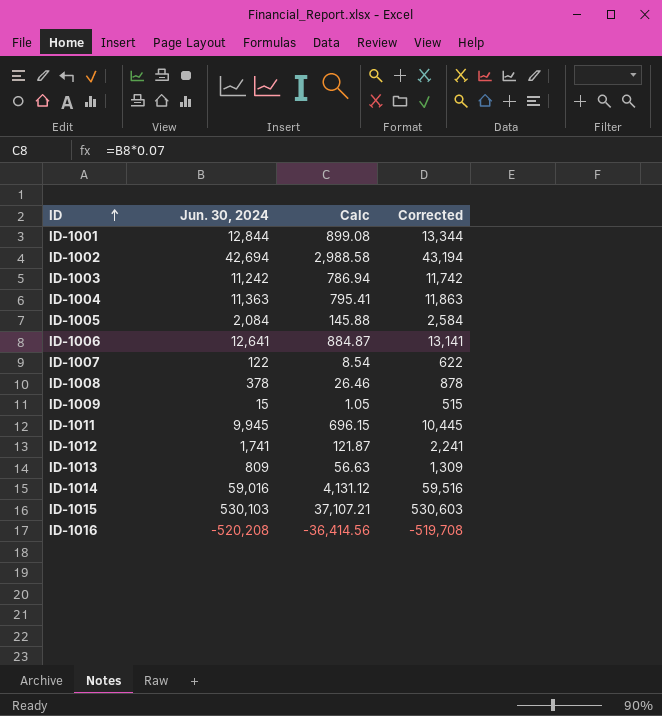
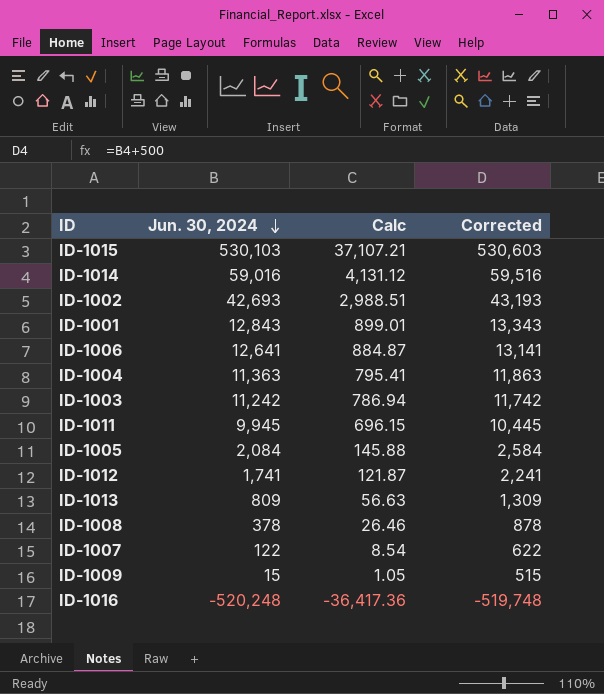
row order: ID ascending -> Jun. 30, 2024 descending
ID-1002 | Jun. 30, 2024: 42,694 -> 42,693
ID-1002 | Calc: 2,988.58 -> 2,988.51
ID-1002 | Corrected: 43,194 -> 43,193
ID-1001 | Jun. 30, 2024: 12,844 -> 12,843
ID-1001 | Calc: 899.08 -> 899.01
ID-1001 | Corrected: 13,344 -> 13,343
ID-1016 | Jun. 30, 2024: -520,208 -> -520,248
ID-1016 | Calc: -36,414.56 -> -36,417.36
ID-1016 | Corrected: -519,708 -> -519,748

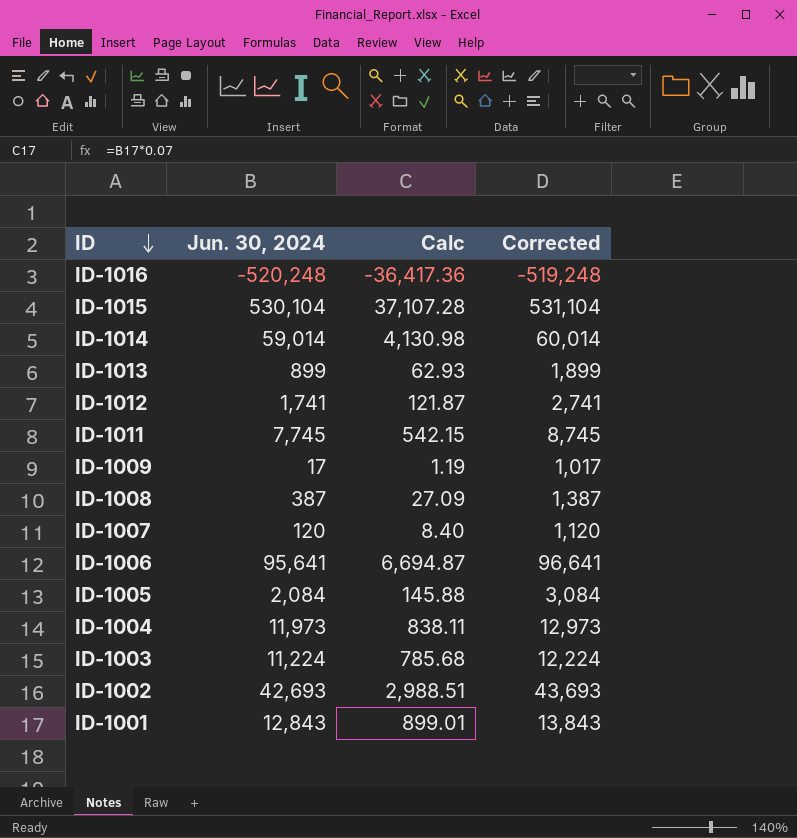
row order: Jun. 30, 2024 descending -> ID descending
column Corrected | formula: [Jun. 30, 2024] + 500 -> [Jun. 30, 2024] + 1000
ID-1015 | Jun. 30, 2024: 530,103 -> 530,104
ID-1015 | Calc: 37,107.21 -> 37,107.28
ID-1014 | Jun. 30, 2024: 59,016 -> 59,014
ID-1014 | Calc: 4,131.12 -> 4,130.98
ID-1013 | Jun. 30, 2024: 809 -> 899
ID-1013 | Calc: 56.63 -> 62.93
ID-1011 | Jun. 30, 2024: 9,945 -> 7,745
ID-1011 | Calc: 696.15 -> 542.15
ID-1009 | Jun. 30, 2024: 15 -> 17
ID-1009 | Calc: 1.05 -> 1.19
ID-1008 | Jun. 30, 2024: 378 -> 387
ID-1008 | Calc: 26.46 -> 27.09
ID-1007 | Jun. 30, 2024: 122 -> 120
ID-1007 | Calc: 8.54 -> 8.40
ID-1006 | Jun. 30, 2024: 12,641 -> 95,641
ID-1006 | Calc: 884.87 -> 6,694.87
ID-1004 | Jun. 30, 2024: 11,363 -> 11,973
ID-1004 | Calc: 795.41 -> 838.11
ID-1003 | Jun. 30, 2024: 11,242 -> 11,224
ID-1003 | Calc: 786.94 -> 785.68

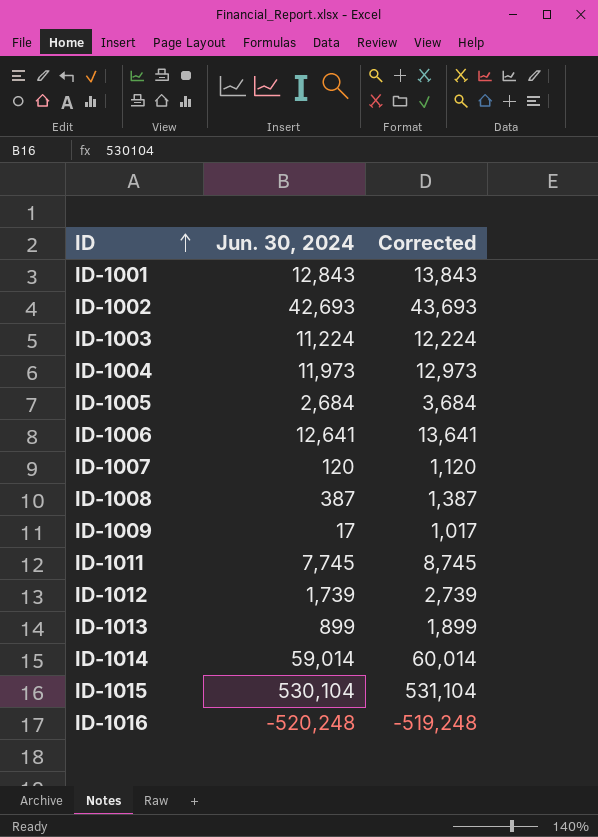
row order: ID descending -> ID ascending
column Calc | formula: [Jun. 30, 2024] * 0.07 -> none
ID-1005 | Jun. 30, 2024: 2,084 -> 2,684
ID-1005 | Corrected: 3,084 -> 3,684
ID-1006 | Jun. 30, 2024: 95,641 -> 12,641
ID-1006 | Corrected: 96,641 -> 13,641
ID-1012 | Jun. 30, 2024: 1,741 -> 1,739
ID-1012 | Corrected: 2,741 -> 2,739

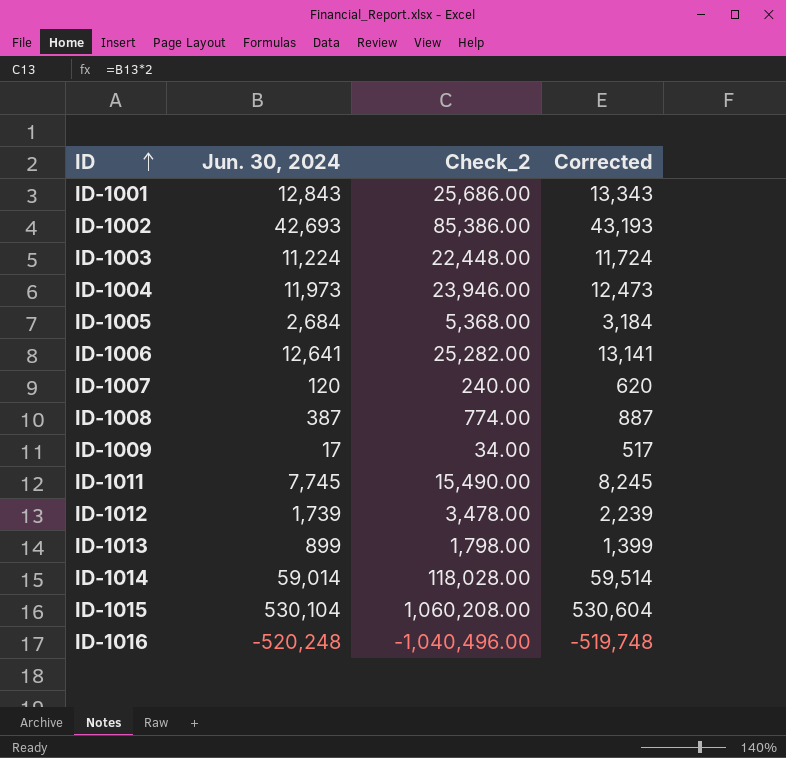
column Check_2 | formula: none -> [Jun. 30, 2024] * 2
column Corrected | formula: [Jun. 30, 2024] + 1000 -> [Jun. 30, 2024] + 500

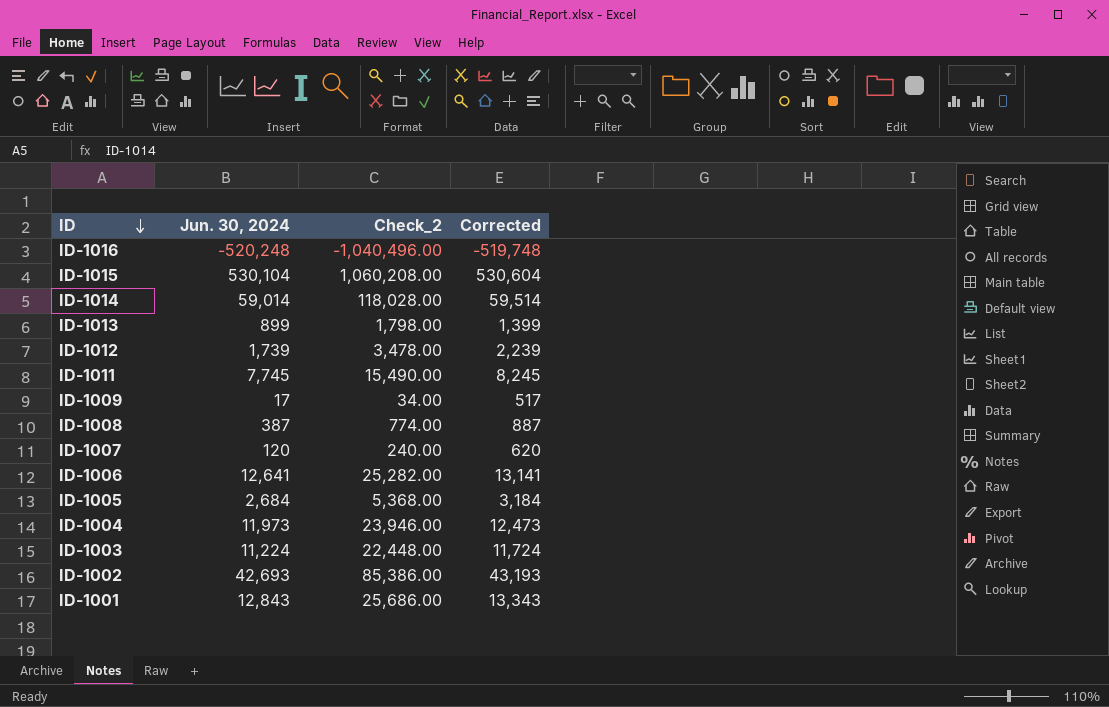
row order: ID ascending -> ID descending

